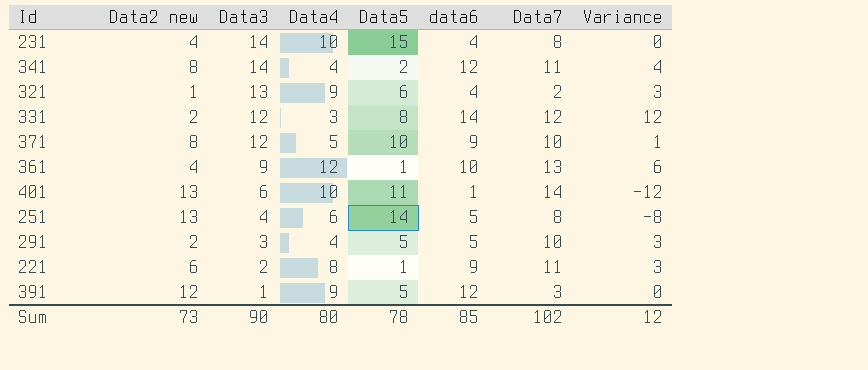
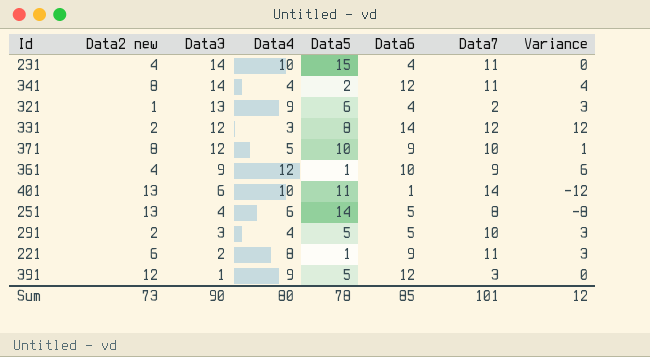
column name: data6 -> Data6
231 | Data7: 8 -> 11
361 | Data7: 13 -> 9
Sum | Data7: 102 -> 101

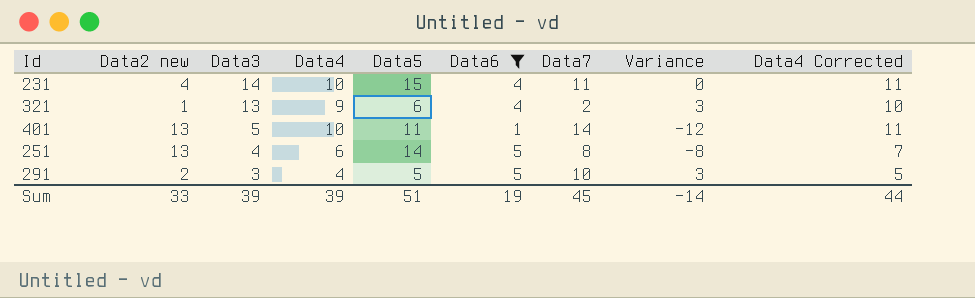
filter: none -> Data6 <= 5
column Data4 Corrected | formula: none -> [Data4] + 1
401 | Data3: 6 -> 5
Sum | Data2 new: 73 -> 33
Sum | Data3: 90 -> 39
Sum | Data4: 80 -> 39
Sum | Data5: 78 -> 51
Sum | Data6: 85 -> 19
Sum | Data7: 101 -> 45
Sum | Variance: 12 -> -14

